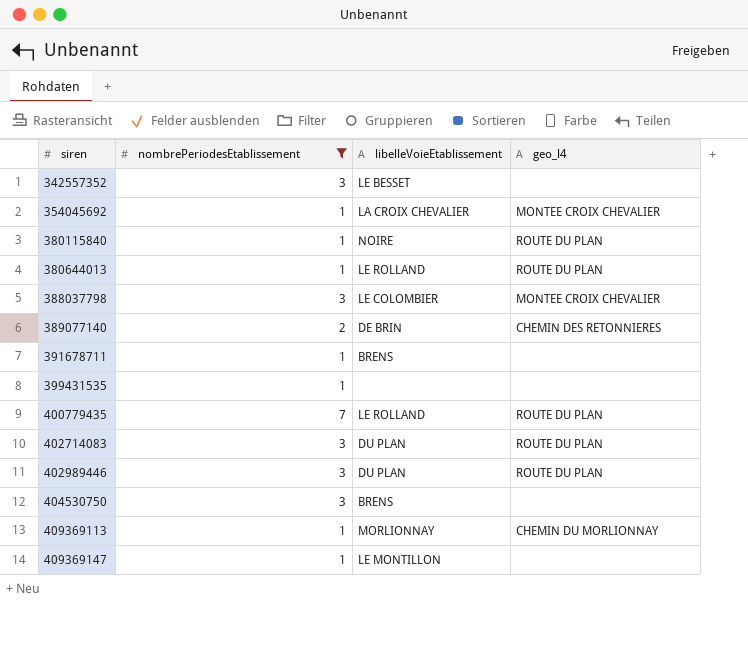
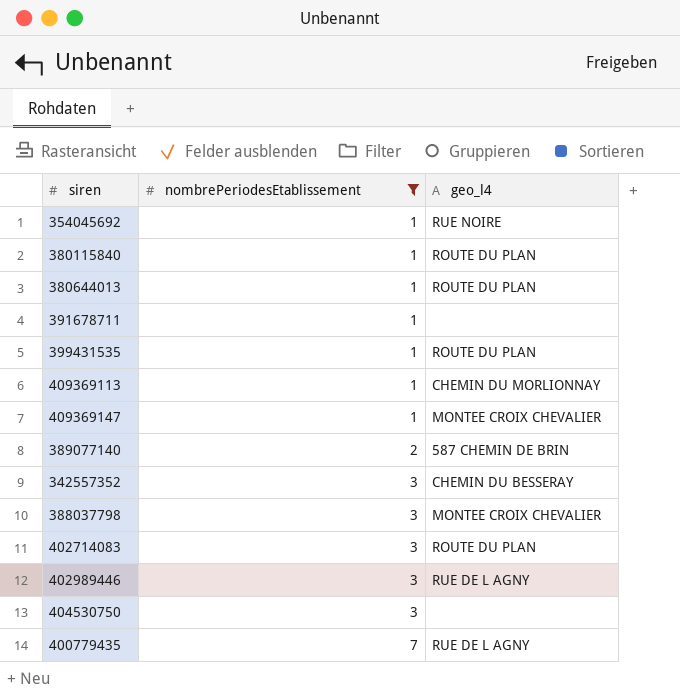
row order: siren ascending -> nombrePeriodesEtablissement ascending
column libelleVoieEtablissement | position: 3 -> none
354045692 | geo_l4: MONTEE CROIX CHEVALIER -> RUE NOIRE
399431535 | geo_l4: none -> ROUTE DU PLAN
409369147 | geo_l4: none -> MONTEE CROIX CHEVALIER
389077140 | geo_l4: CHEMIN DES RETONNIERES -> 587 CHEMIN DE BRIN
342557352 | geo_l4: none -> CHEMIN DU BESSERAY
402989446 | geo_l4: ROUTE DU PLAN -> RUE DE L AGNY
400779435 | geo_l4: ROUTE DU PLAN -> RUE DE L AGNY

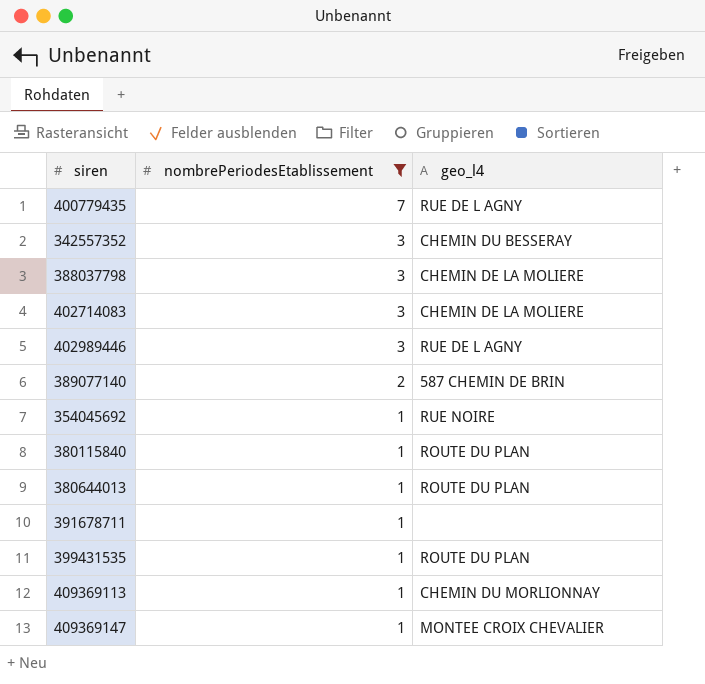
row order: nombrePeriodesEtablissement ascending -> nombrePeriodesEtablissement descending
row 404530750: 3 | none -> none
388037798 | geo_l4: MONTEE CROIX CHEVALIER -> CHEMIN DE LA MOLIERE
402714083 | geo_l4: ROUTE DU PLAN -> CHEMIN DE LA MOLIERE

